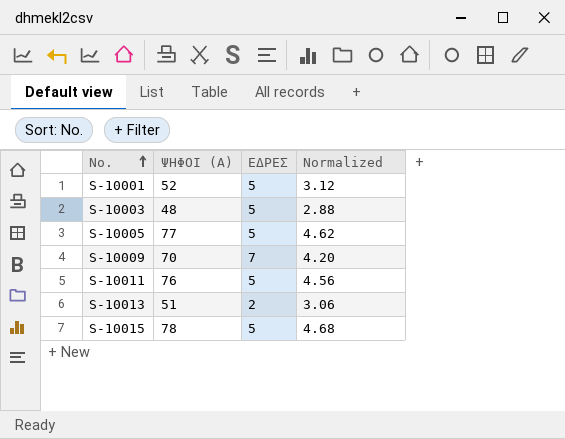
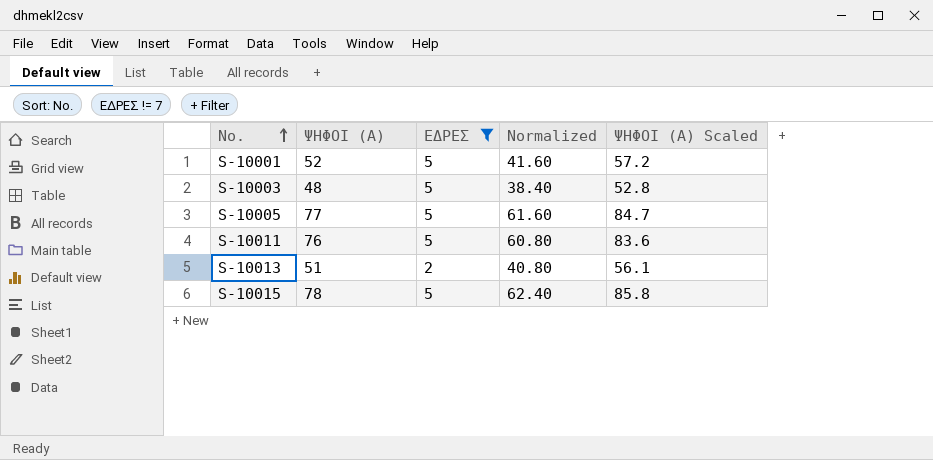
filter: none -> ΕΔΡΕΣ != 7
column Normalized | formula: [ΨΗΦΟΙ (Α)] * 0.06 -> [ΨΗΦΟΙ (Α)] * 0.8
column ΨΗΦΟΙ (Α) Scaled | formula: none -> [ΨΗΦΟΙ (Α)] * 1.1

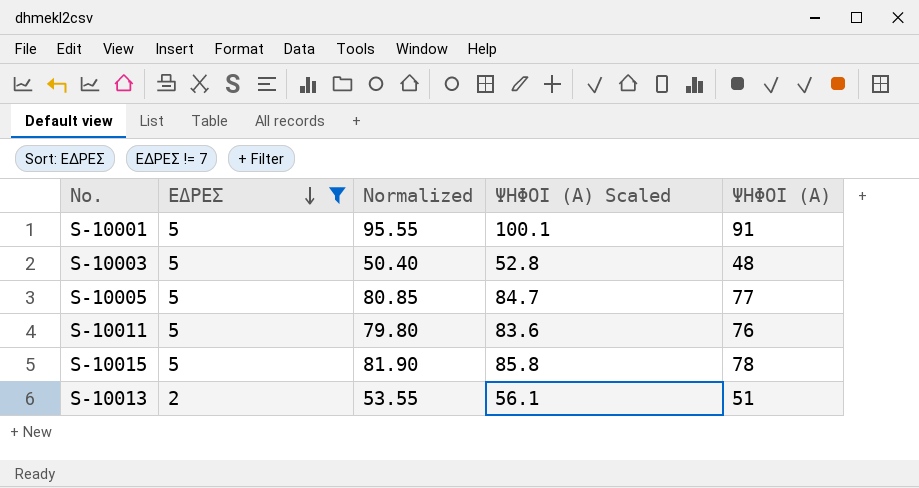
row order: No. ascending -> ΕΔΡΕΣ descending
column Normalized | formula: [ΨΗΦΟΙ (Α)] * 0.8 -> [ΨΗΦΟΙ (Α)] * 1.05
column ΨΗΦΟΙ (Α) | position: 2 -> 5
S-10001 | ΨΗΦΟΙ (Α) Scaled: 57.2 -> 100.1
S-10001 | ΨΗΦΟΙ (Α): 52 -> 91

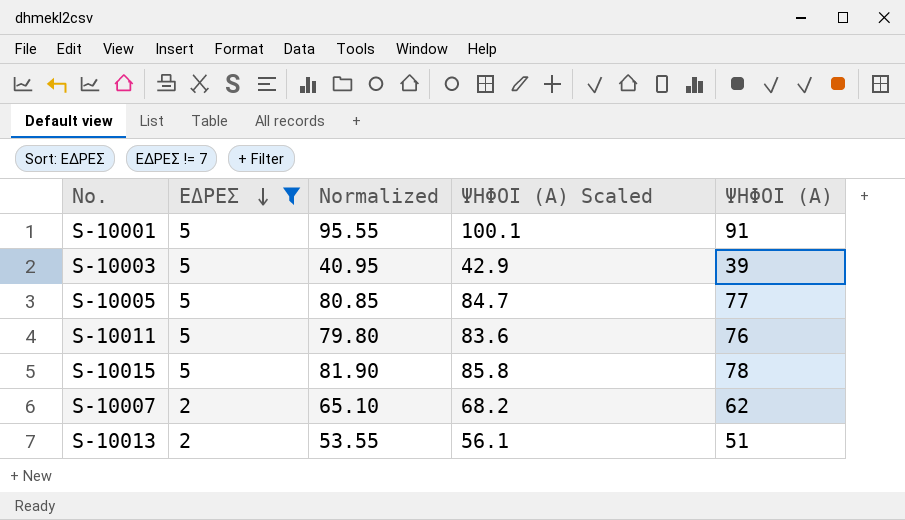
S-10003 | Normalized: 50.40 -> 40.95
S-10003 | ΨΗΦΟΙ (Α) Scaled: 52.8 -> 42.9
S-10003 | ΨΗΦΟΙ (Α): 48 -> 39
row S-10007: none -> 2 | 65.10 | 68.2 | 62

